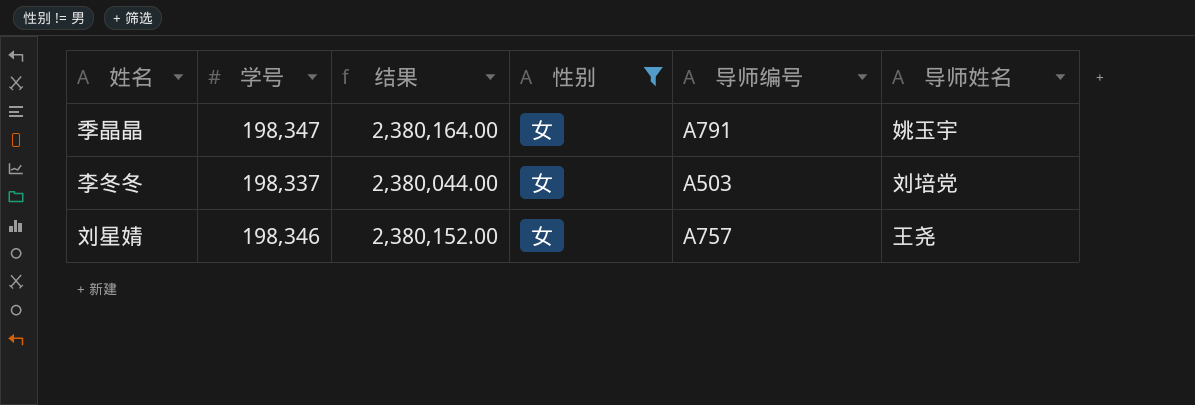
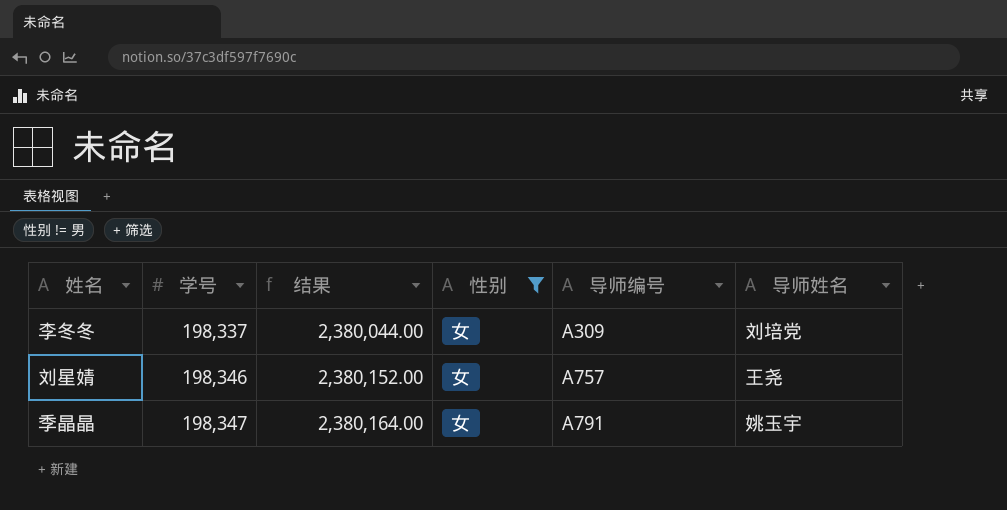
row order: none -> 学号 ascending
李冬冬 | 导师编号: A503 -> A309

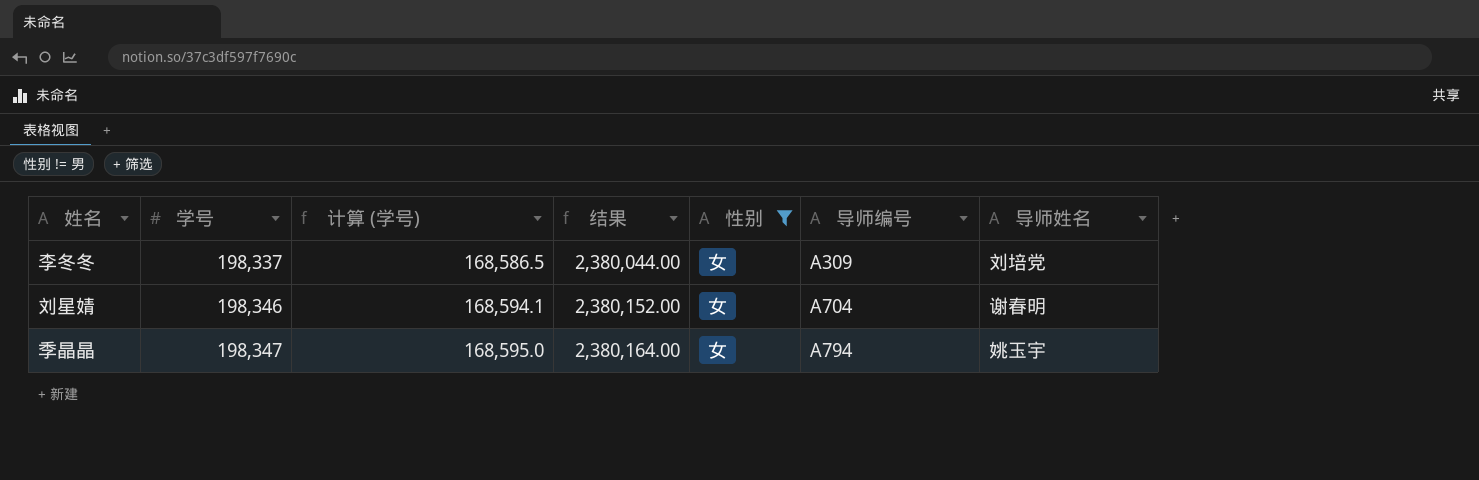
column 计算 (学号) | formula: none -> [学号] * 0.85
刘星婧 | 导师编号: A757 -> A704
刘星婧 | 导师姓名: 王尧 -> 谢春明
季晶晶 | 导师编号: A791 -> A794

